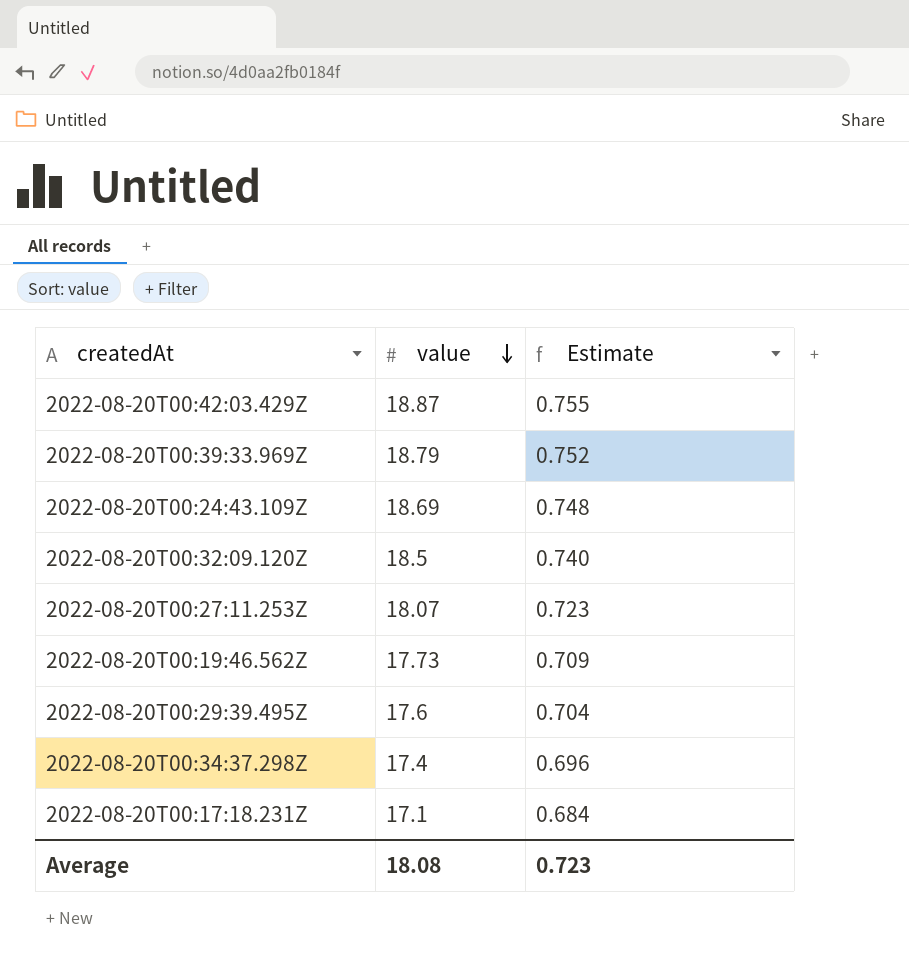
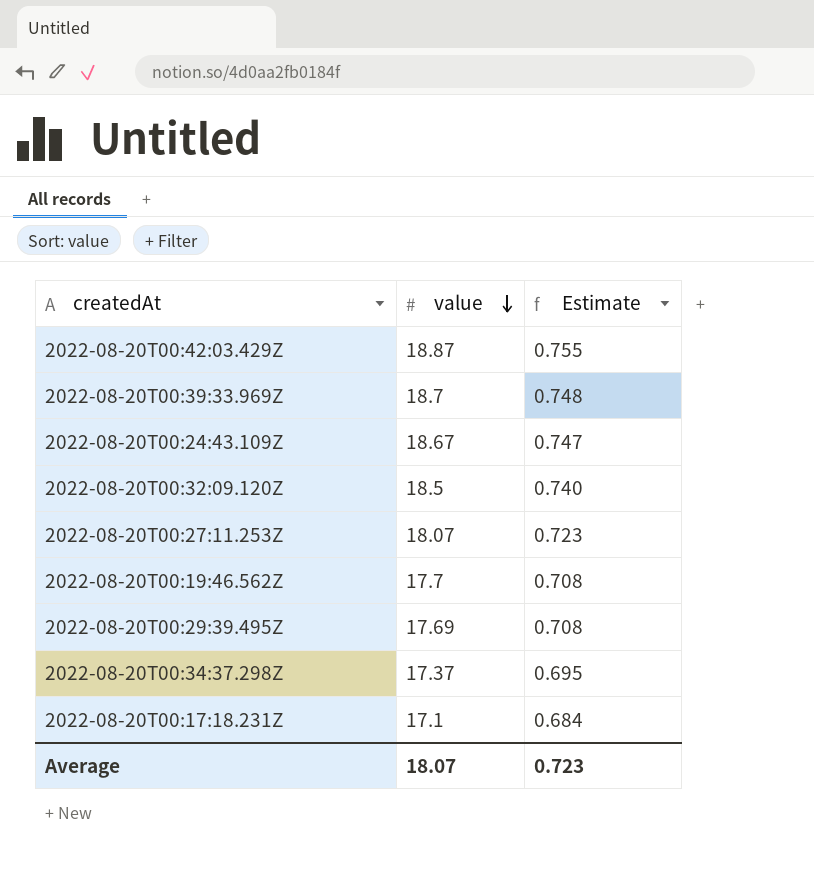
2022-08-20T00:39:33.969Z | value: 18.79 -> 18.7
2022-08-20T00:39:33.969Z | Estimate: 0.752 -> 0.748
2022-08-20T00:24:43.109Z | value: 18.69 -> 18.67
2022-08-20T00:24:43.109Z | Estimate: 0.748 -> 0.747
2022-08-20T00:19:46.562Z | value: 17.73 -> 17.7
2022-08-20T00:19:46.562Z | Estimate: 0.709 -> 0.708
2022-08-20T00:29:39.495Z | value: 17.6 -> 17.69
2022-08-20T00:29:39.495Z | Estimate: 0.704 -> 0.708
2022-08-20T00:34:37.298Z | value: 17.4 -> 17.37
2022-08-20T00:34:37.298Z | Estimate: 0.696 -> 0.695
Average | value: 18.08 -> 18.07

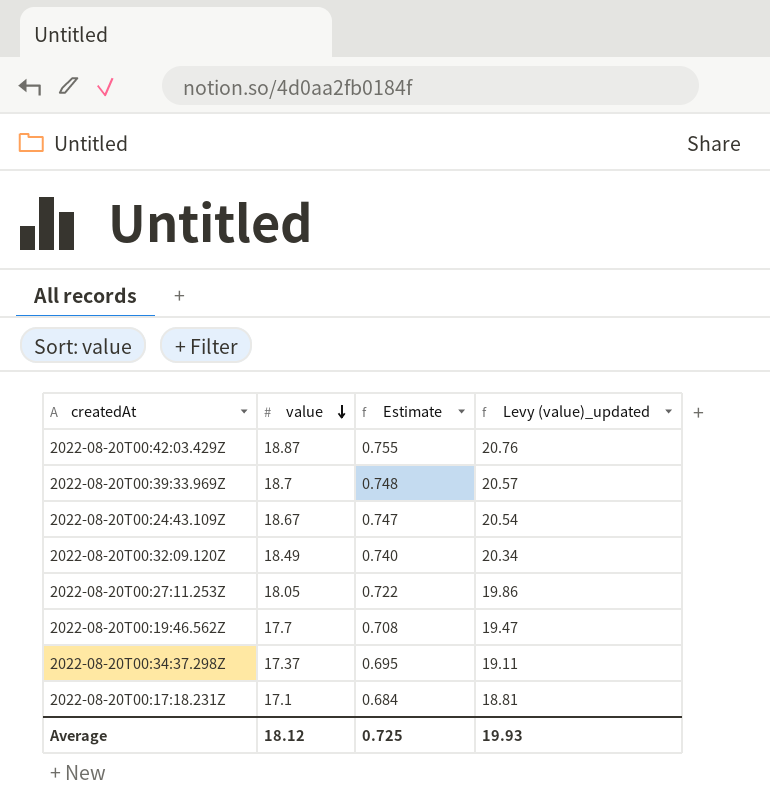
column Levy (value)_updated | formula: none -> [value] * 1.1
row 2022-08-20T00:29:39.495Z: 17.69 | 0.708 -> none
2022-08-20T00:32:09.120Z | value: 18.5 -> 18.49
2022-08-20T00:27:11.253Z | value: 18.07 -> 18.05
2022-08-20T00:27:11.253Z | Estimate: 0.723 -> 0.722
Average | value: 18.07 -> 18.12
Average | Estimate: 0.723 -> 0.725

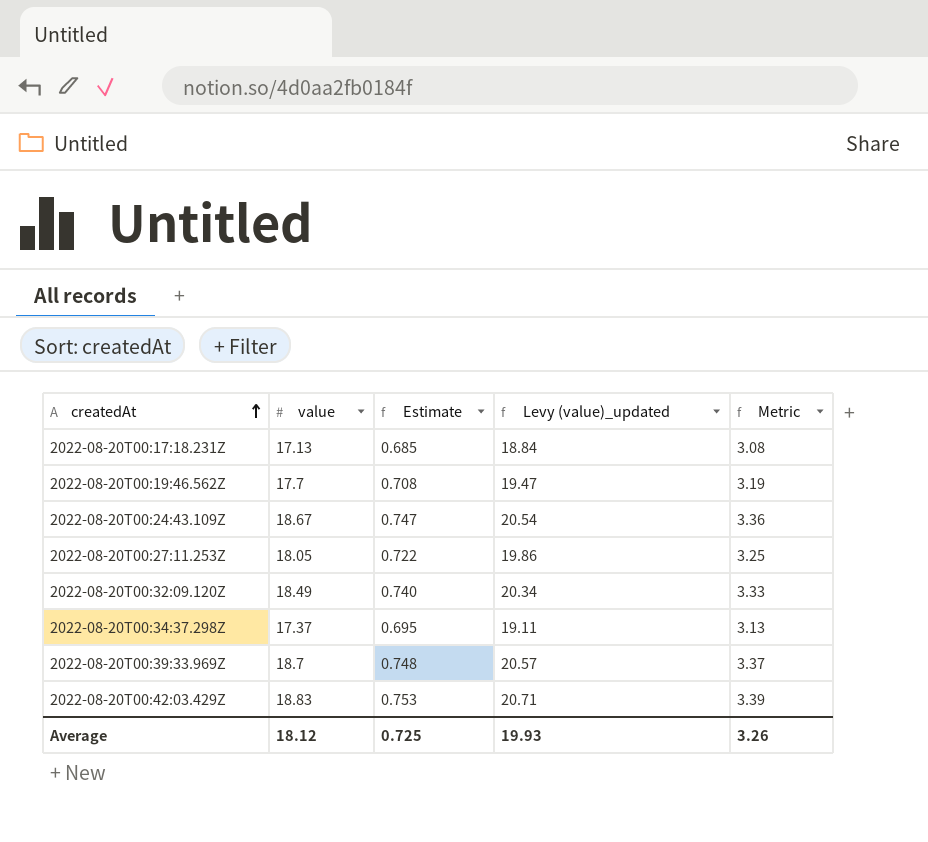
row order: value descending -> createdAt ascending
column Metric | formula: none -> [value] * 0.18
2022-08-20T00:17:18.231Z | value: 17.1 -> 17.13
2022-08-20T00:17:18.231Z | Estimate: 0.684 -> 0.685
2022-08-20T00:17:18.231Z | Levy (value)_updated: 18.81 -> 18.84
2022-08-20T00:42:03.429Z | value: 18.87 -> 18.83
2022-08-20T00:42:03.429Z | Estimate: 0.755 -> 0.753
2022-08-20T00:42:03.429Z | Levy (value)_updated: 20.76 -> 20.71

